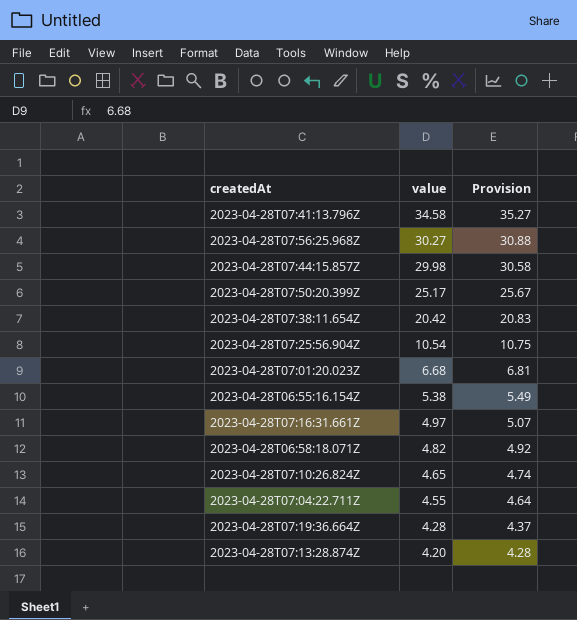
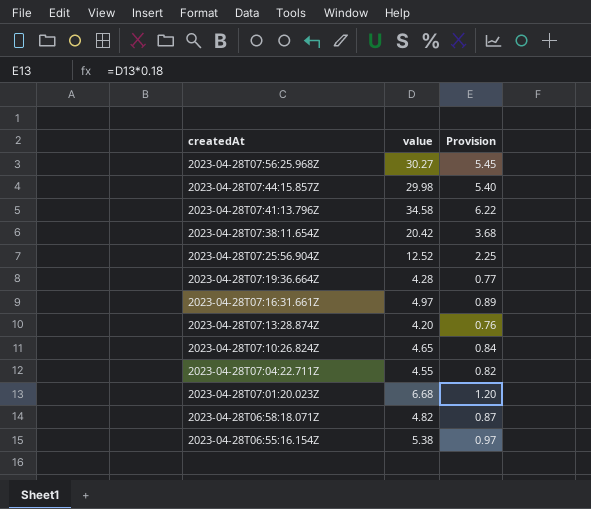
row order: value descending -> createdAt descending
column Provision | formula: [value] * 1.02 -> [value] * 0.18
row 2023-04-28T07:50:20.399Z: 25.17 | 25.67 -> none
2023-04-28T07:25:56.904Z | value: 10.54 -> 12.52

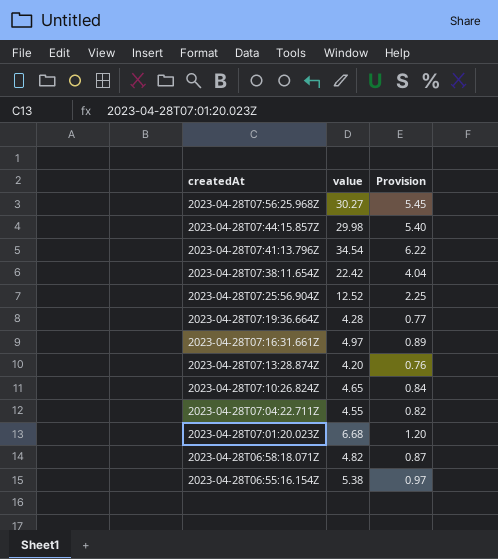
2023-04-28T07:41:13.796Z | value: 34.58 -> 34.54
2023-04-28T07:38:11.654Z | value: 20.42 -> 22.42
2023-04-28T07:38:11.654Z | Provision: 3.68 -> 4.04

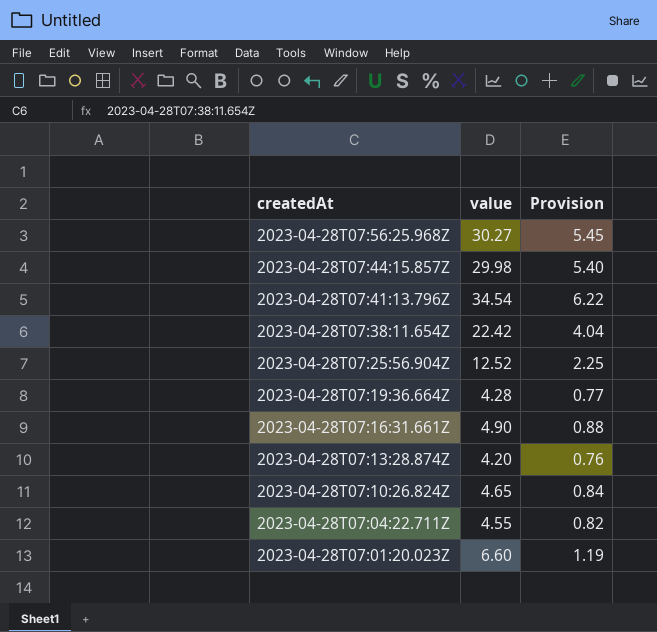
row 2023-04-28T06:58:18.071Z: 4.82 | 0.87 -> none
row 2023-04-28T06:55:16.154Z: 5.38 | 0.97 -> none
2023-04-28T07:16:31.661Z | value: 4.97 -> 4.90
2023-04-28T07:16:31.661Z | Provision: 0.89 -> 0.88
2023-04-28T07:01:20.023Z | value: 6.68 -> 6.60
2023-04-28T07:01:20.023Z | Provision: 1.20 -> 1.19

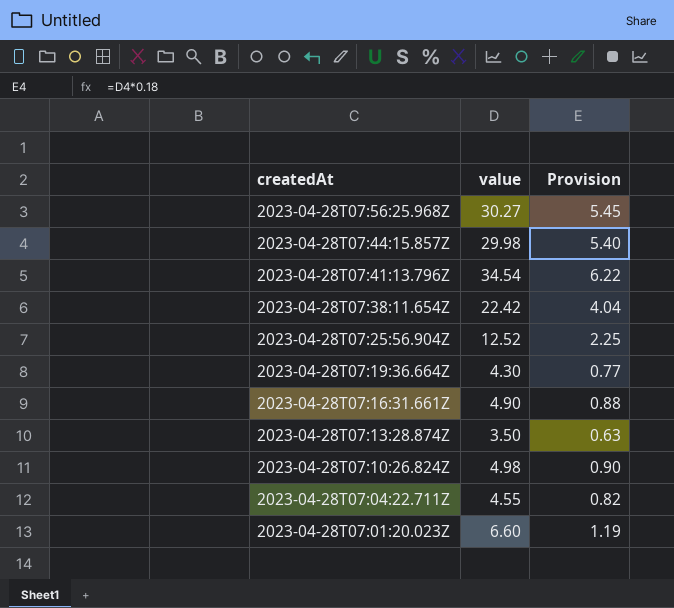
2023-04-28T07:19:36.664Z | value: 4.28 -> 4.30
2023-04-28T07:13:28.874Z | value: 4.20 -> 3.50
2023-04-28T07:13:28.874Z | Provision: 0.76 -> 0.63
2023-04-28T07:10:26.824Z | value: 4.65 -> 4.98
2023-04-28T07:10:26.824Z | Provision: 0.84 -> 0.90

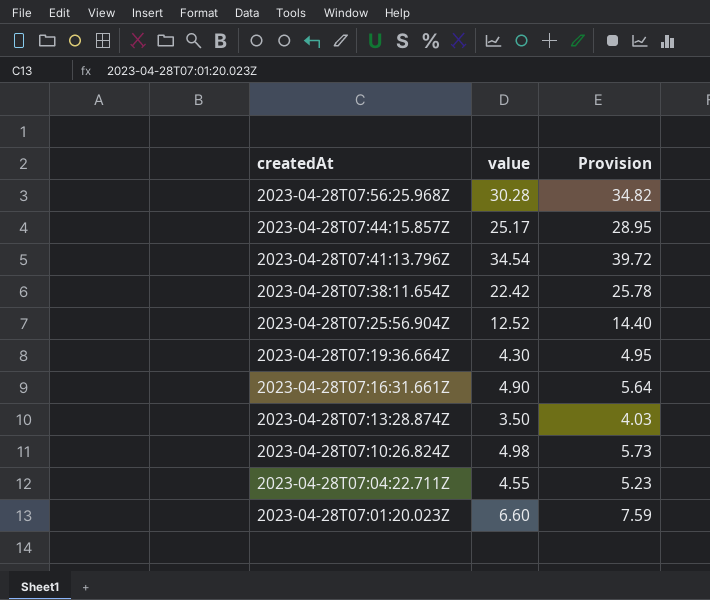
column Provision | formula: [value] * 0.18 -> [value] * 1.15
2023-04-28T07:56:25.968Z | value: 30.27 -> 30.28
2023-04-28T07:44:15.857Z | value: 29.98 -> 25.17

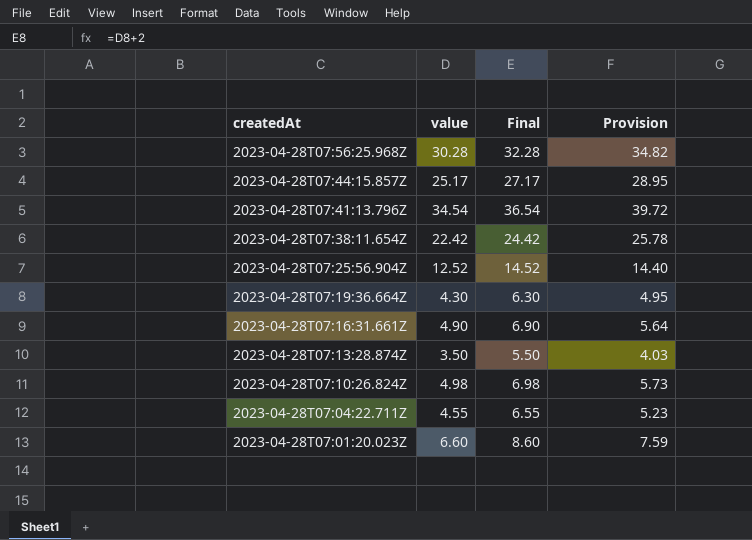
column Final | formula: none -> [value] + 2

